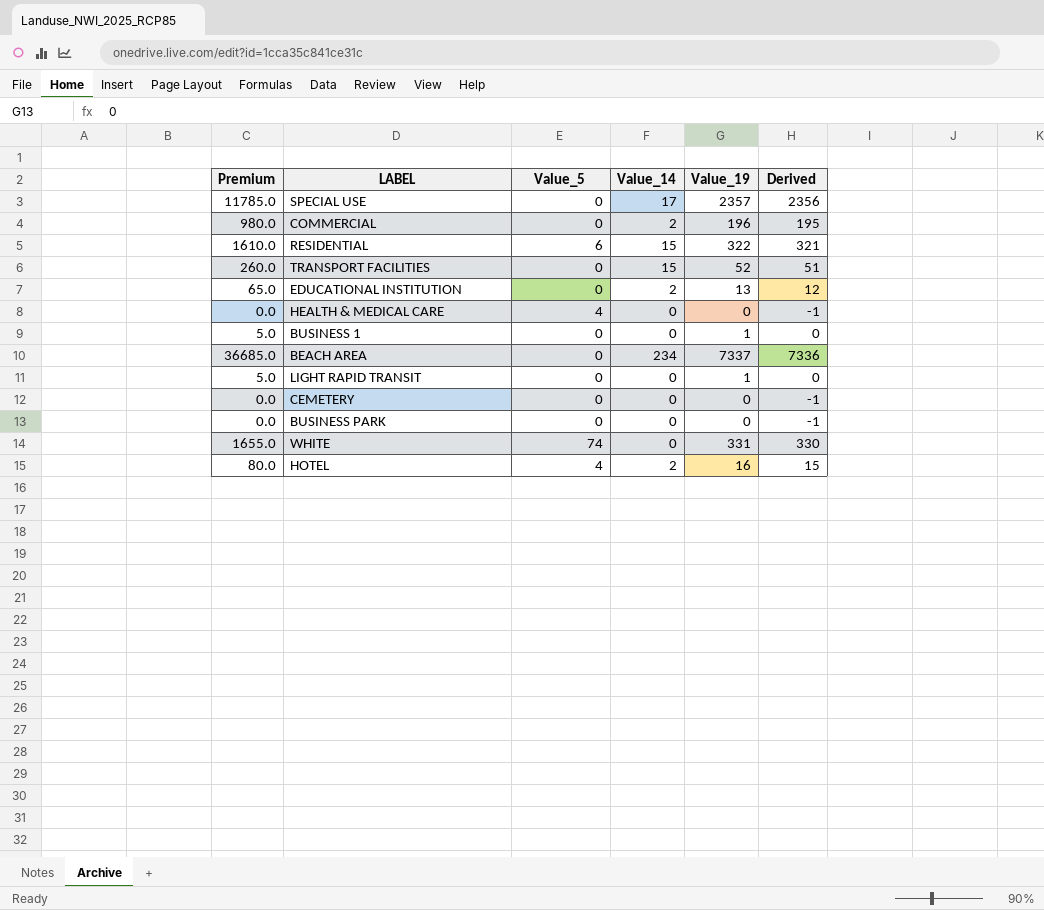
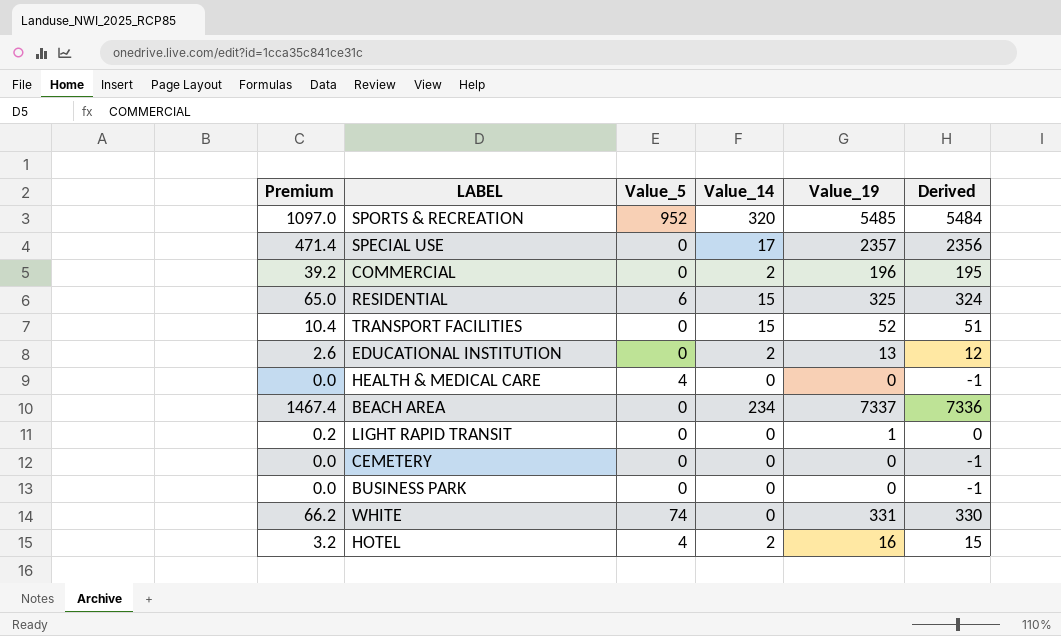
column Premium | formula: [Value_19] * 5 -> [Value_19] * 0.2
row BUSINESS 1: 5.0 | 0 | 0 | 1 | 0 -> none
row SPORTS & RECREATION: none -> 1097.0 | 952 | 320 | 5485 | 5484
RESIDENTIAL | Value_19: 322 -> 325
RESIDENTIAL | Derived: 321 -> 324

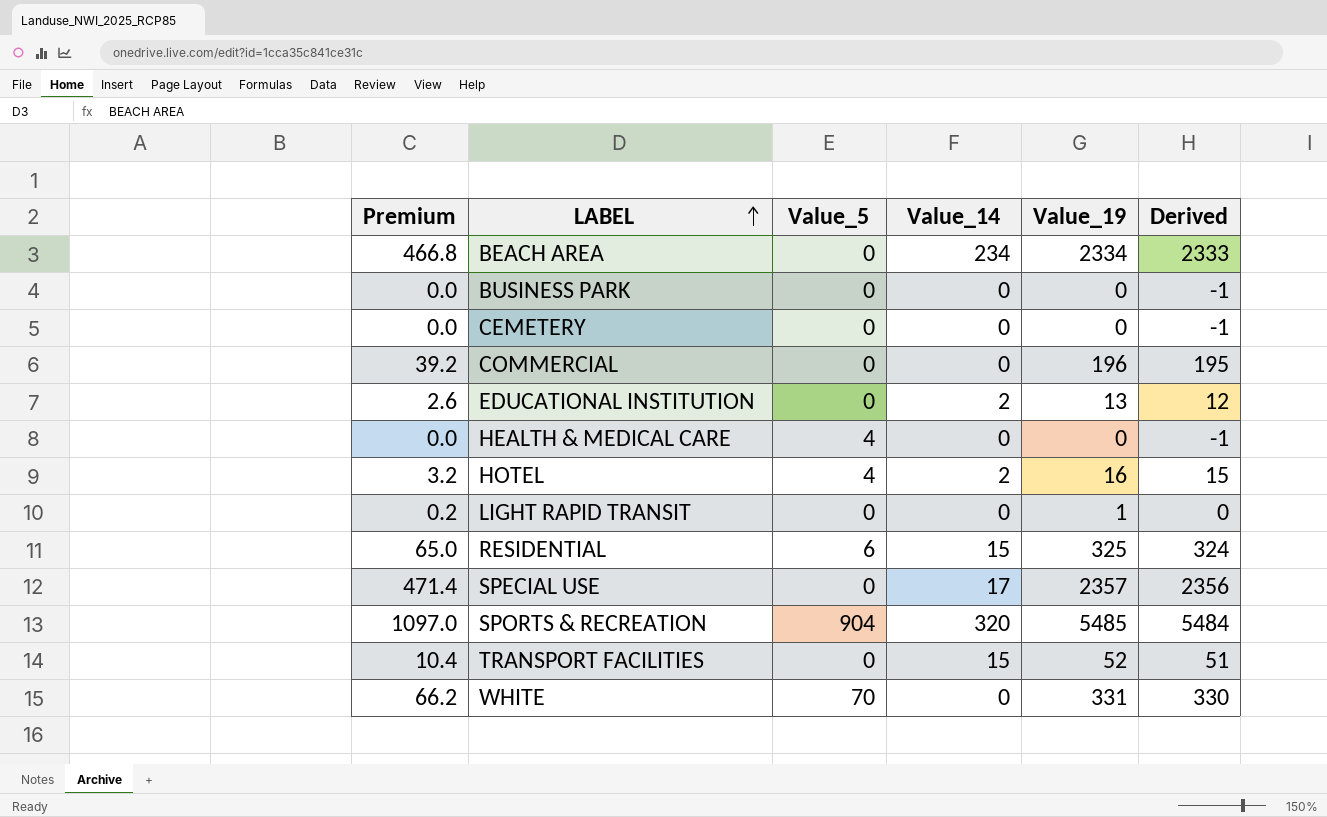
row order: none -> LABEL ascending
BEACH AREA | Premium: 1467.4 -> 466.8
BEACH AREA | Value_19: 7337 -> 2334
BEACH AREA | Derived: 7336 -> 2333
COMMERCIAL | Value_14: 2 -> 0
SPORTS & RECREATION | Value_5: 952 -> 904
WHITE | Value_5: 74 -> 70

